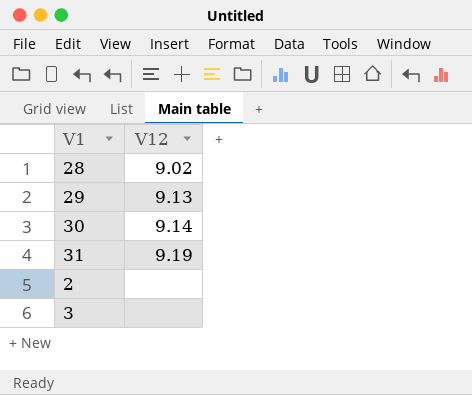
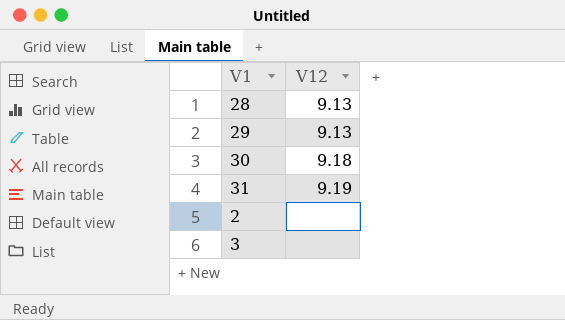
28 | V12: 9.02 -> 9.13
30 | V12: 9.14 -> 9.18

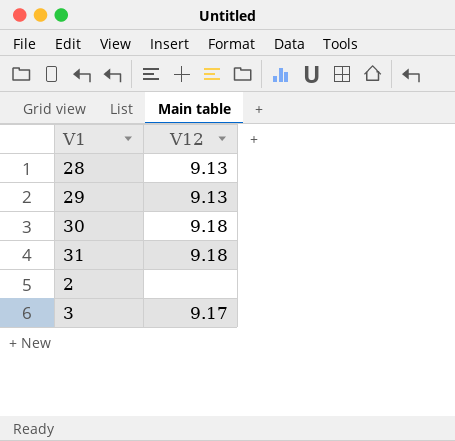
31 | V12: 9.19 -> 9.18
3 | V12: none -> 9.17

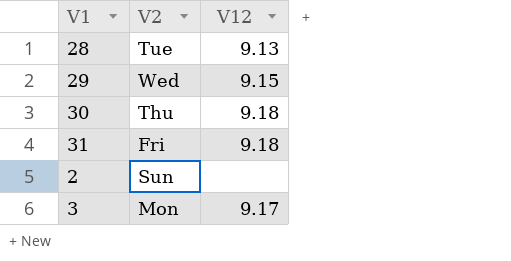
column V2 | position: none -> 2
29 | V12: 9.13 -> 9.15

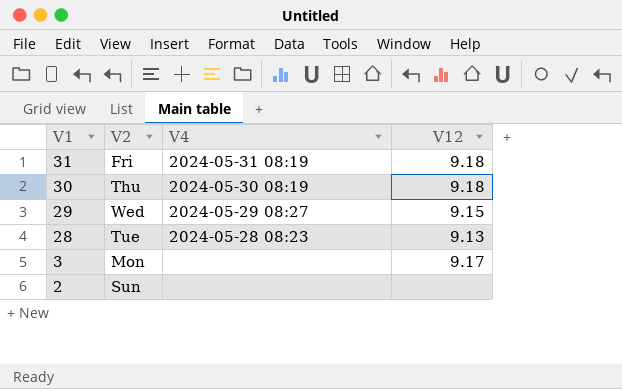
row order: none -> V1 descending
column V4 | position: none -> 3

